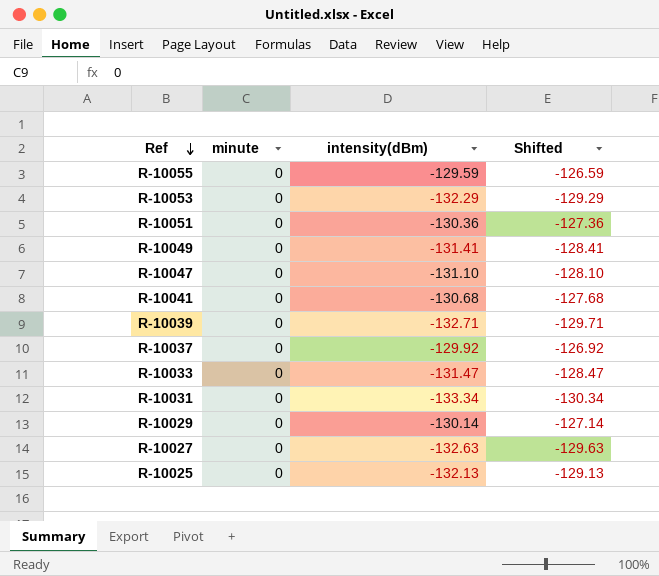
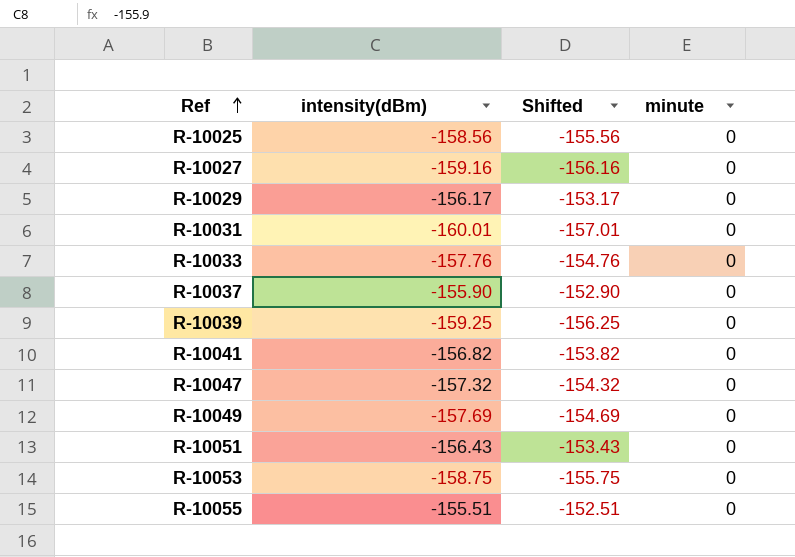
row order: Ref descending -> Ref ascending
column minute | position: 2 -> 4
R-10025 | intensity(dBm): -132.13 -> -158.56
R-10025 | Shifted: -129.13 -> -155.56
R-10027 | intensity(dBm): -132.63 -> -159.16
R-10027 | Shifted: -129.63 -> -156.16
R-10029 | intensity(dBm): -130.14 -> -156.17
R-10029 | Shifted: -127.14 -> -153.17
R-10031 | intensity(dBm): -133.34 -> -160.01
R-10031 | Shifted: -130.34 -> -157.01
R-10033 | intensity(dBm): -131.47 -> -157.76
R-10033 | Shifted: -128.47 -> -154.76
R-10037 | intensity(dBm): -129.92 -> -155.90
R-10037 | Shifted: -126.92 -> -152.90
R-10039 | intensity(dBm): -132.71 -> -159.25
R-10039 | Shifted: -129.71 -> -156.25
R-10041 | intensity(dBm): -130.68 -> -156.82
R-10041 | Shifted: -127.68 -> -153.82
R-10047 | intensity(dBm): -131.10 -> -157.32
R-10047 | Shifted: -128.10 -> -154.32
R-10049 | intensity(dBm): -131.41 -> -157.69
R-10049 | Shifted: -128.41 -> -154.69
R-10051 | intensity(dBm): -130.36 -> -156.43
R-10051 | Shifted: -127.36 -> -153.43
R-10053 | intensity(dBm): -132.29 -> -158.75
R-10053 | Shifted: -129.29 -> -155.75
R-10055 | intensity(dBm): -129.59 -> -155.51
R-10055 | Shifted: -126.59 -> -152.51

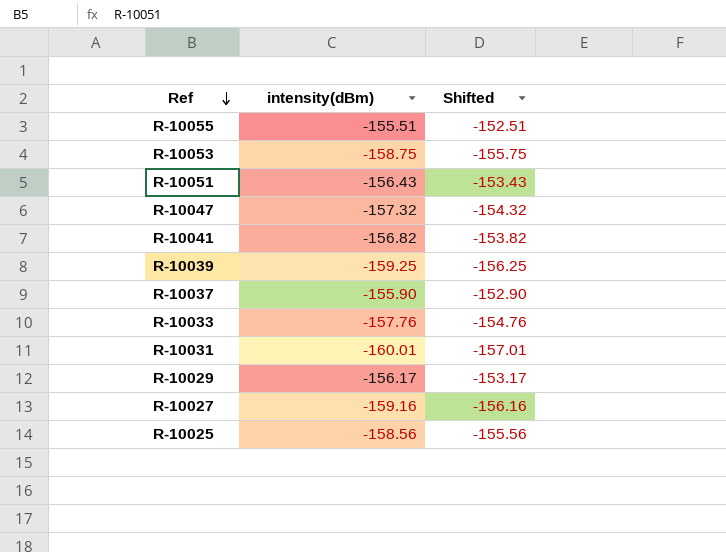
row order: Ref ascending -> Ref descending
column minute | position: 4 -> none
row R-10049: -157.69 | -154.69 | 0 -> none

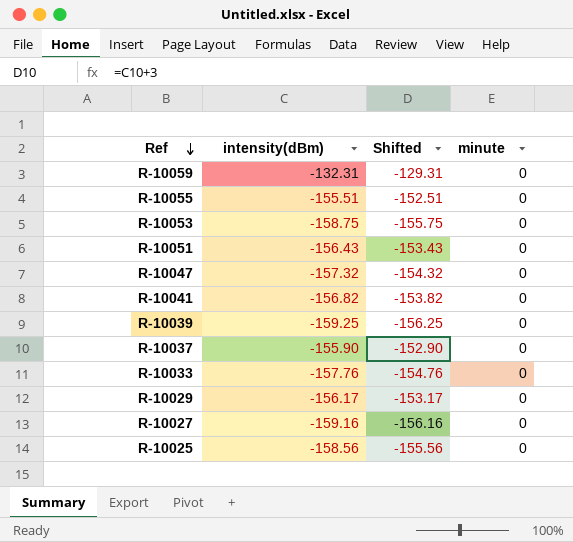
column minute | position: none -> 4
row R-10031: -160.01 | -157.01 -> none
row R-10059: none -> -132.31 | -129.31 | 0

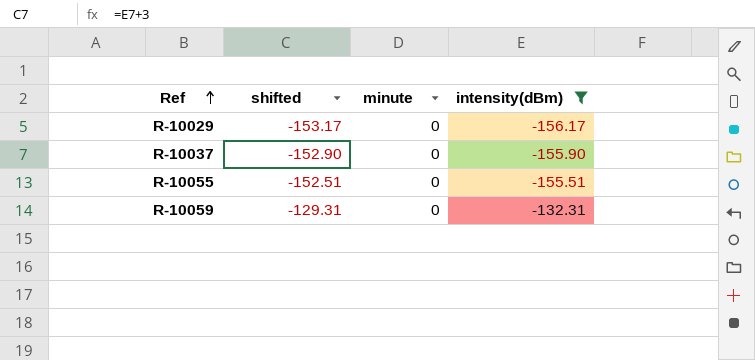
filter: none -> intensity(dBm) >= -156.17
row order: Ref descending -> Ref ascending
column name: Shifted -> shifted
column intensity(dBm) | position: 2 -> 4

